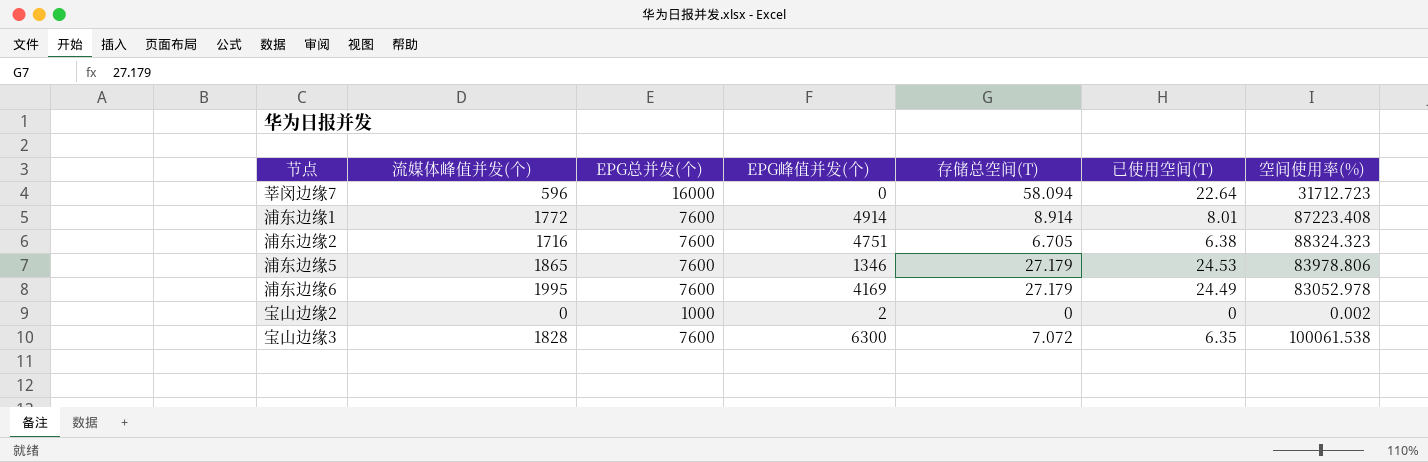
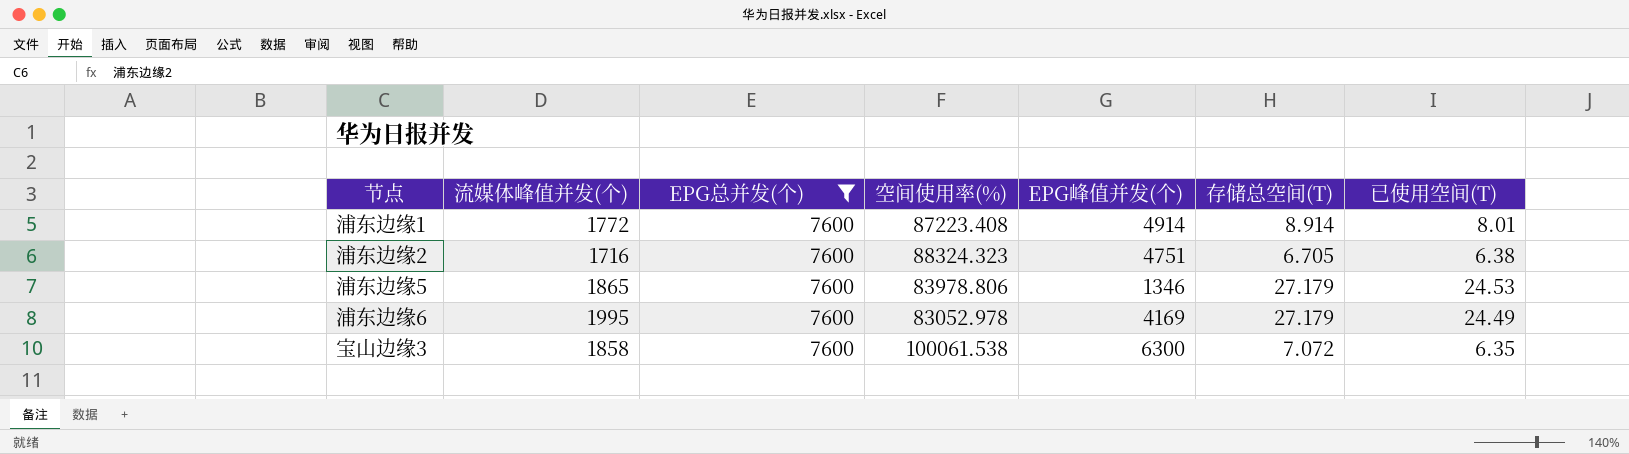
filter: none -> EPG总并发(个) = 7600
column 空间使用率(%) | position: 7 -> 4
宝山边缘3 | 流媒体峰值并发(个): 1828 -> 1858

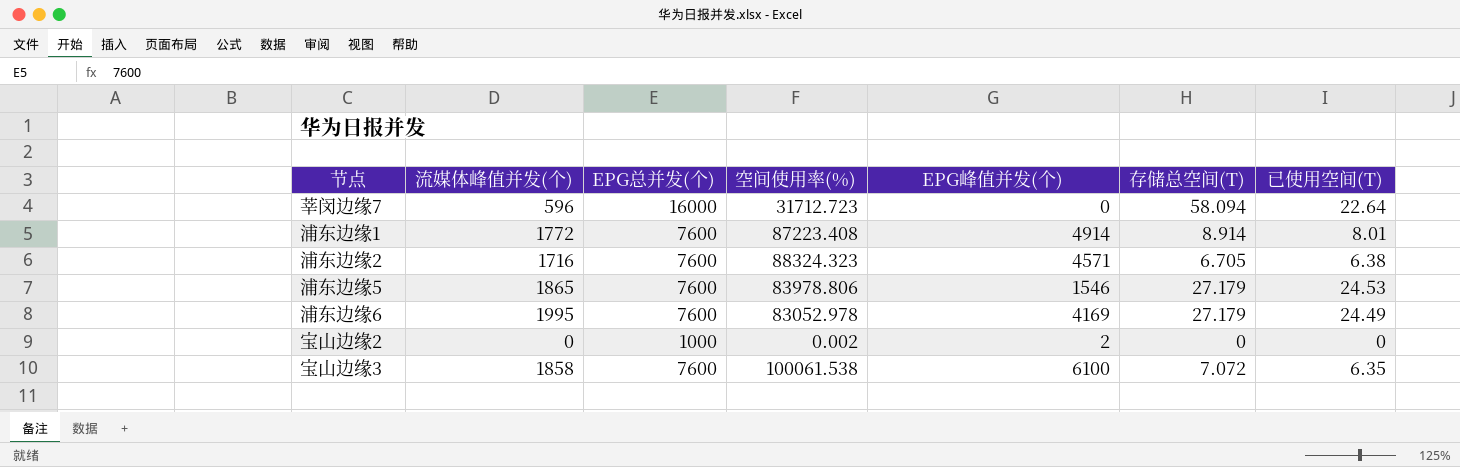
filter: EPG总并发(个) = 7600 -> none
浦东边缘2 | EPG峰值并发(个): 4751 -> 4571
浦东边缘5 | EPG峰值并发(个): 1346 -> 1546
宝山边缘3 | EPG峰值并发(个): 6300 -> 6100

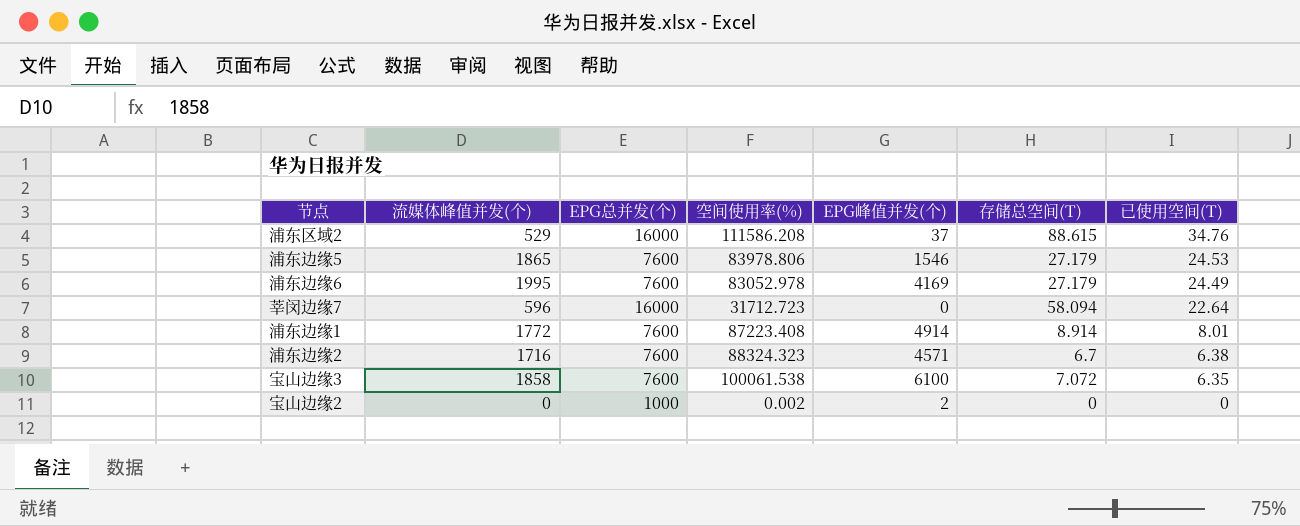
row order: none -> 已使用空间(T) descending
row 浦东区域2: none -> 529 | 16000 | 111586.208 | 37 | 88.615 | 34.76
浦东边缘2 | 存储总空间(T): 6.705 -> 6.7

